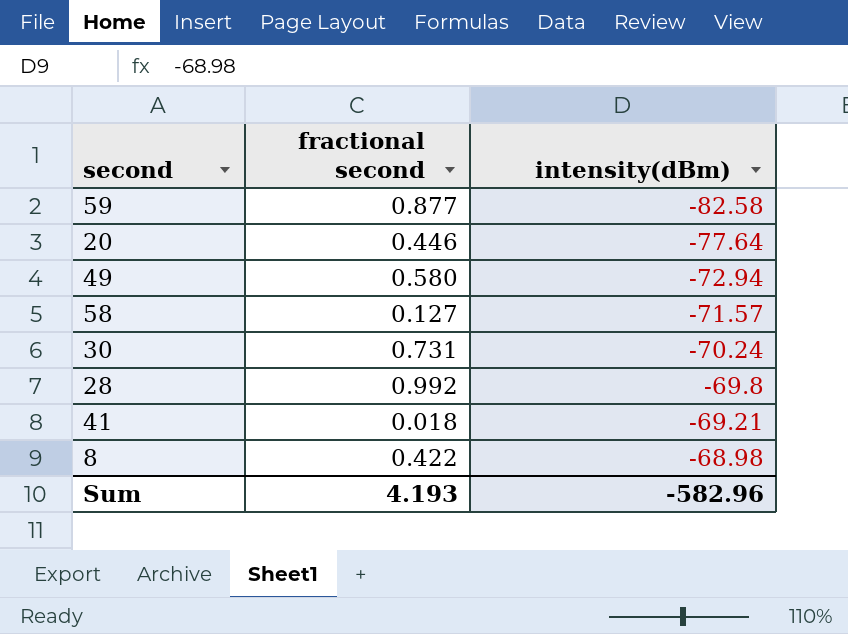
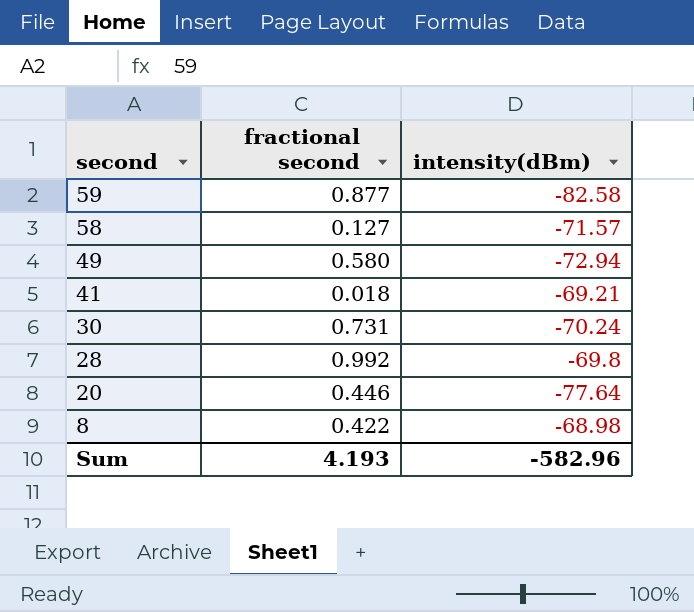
row order: intensity(dBm) ascending -> second descending

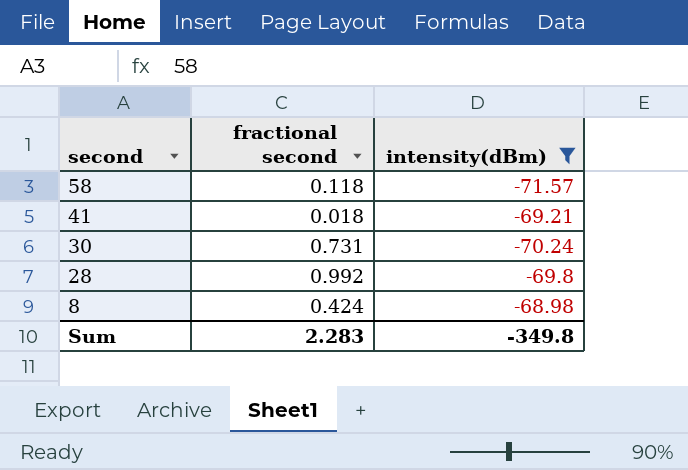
filter: none -> intensity(dBm) >= -71.57
58 | fractional second: 0.127 -> 0.118
8 | fractional second: 0.422 -> 0.424
Sum | fractional second: 4.193 -> 2.283
Sum | intensity(dBm): -582.96 -> -349.8

